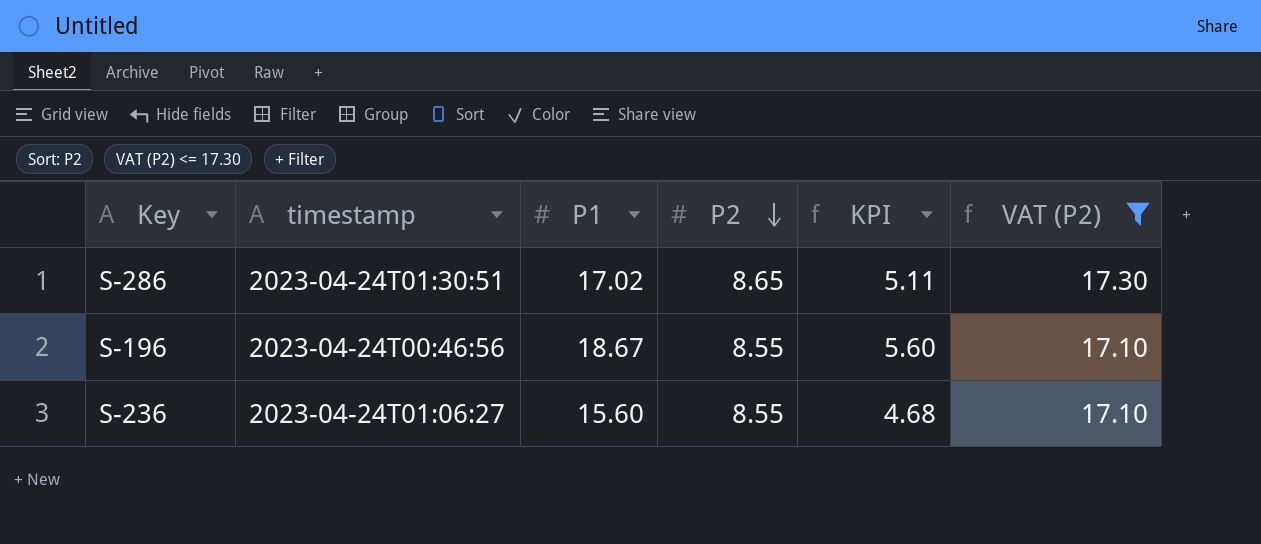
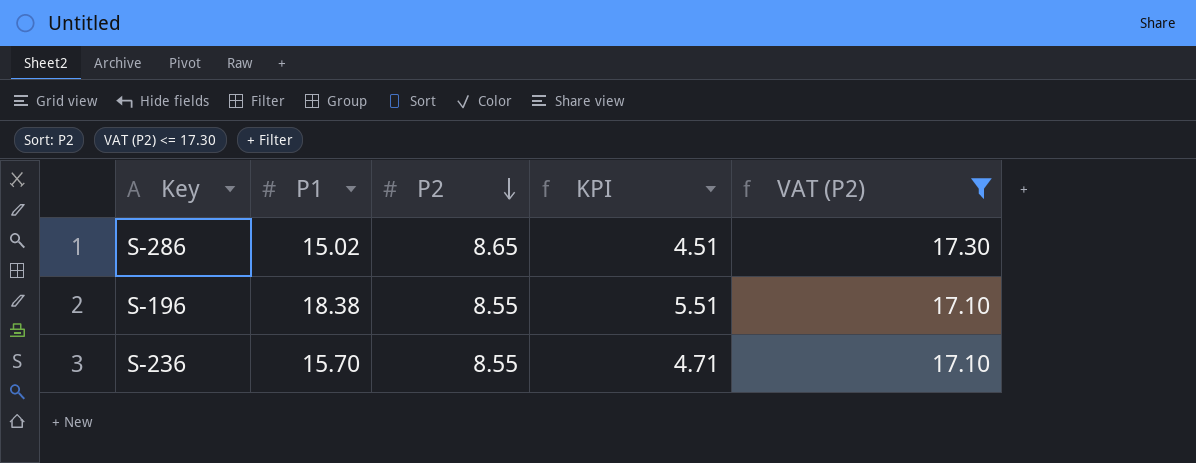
column timestamp | position: 2 -> none
S-286 | P1: 17.02 -> 15.02
S-286 | KPI: 5.11 -> 4.51
S-196 | P1: 18.67 -> 18.38
S-196 | KPI: 5.60 -> 5.51
S-236 | P1: 15.60 -> 15.70
S-236 | KPI: 4.68 -> 4.71

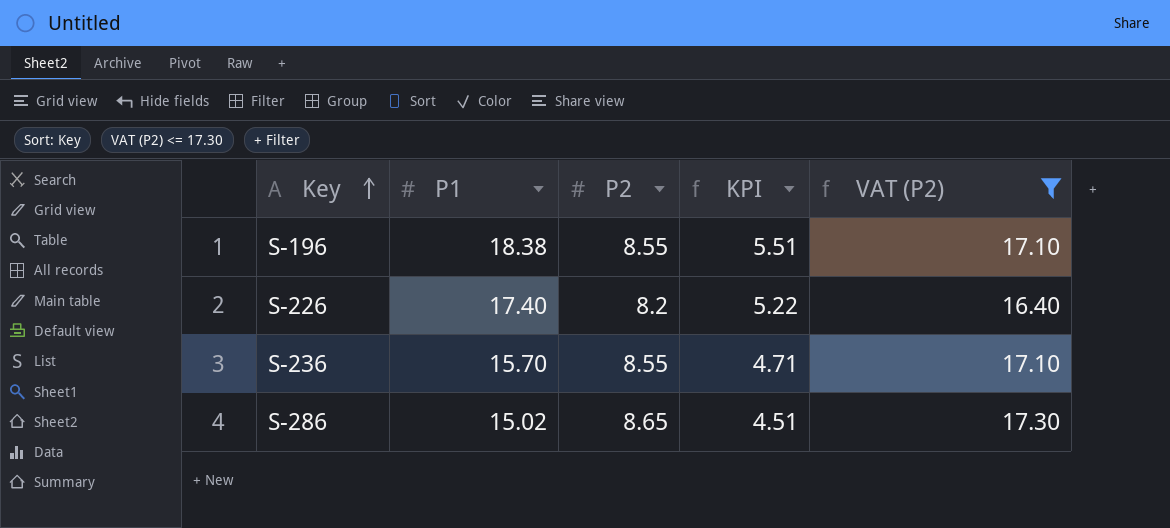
row order: P2 descending -> Key ascending
row S-226: none -> 17.40 | 8.2 | 5.22 | 16.40

